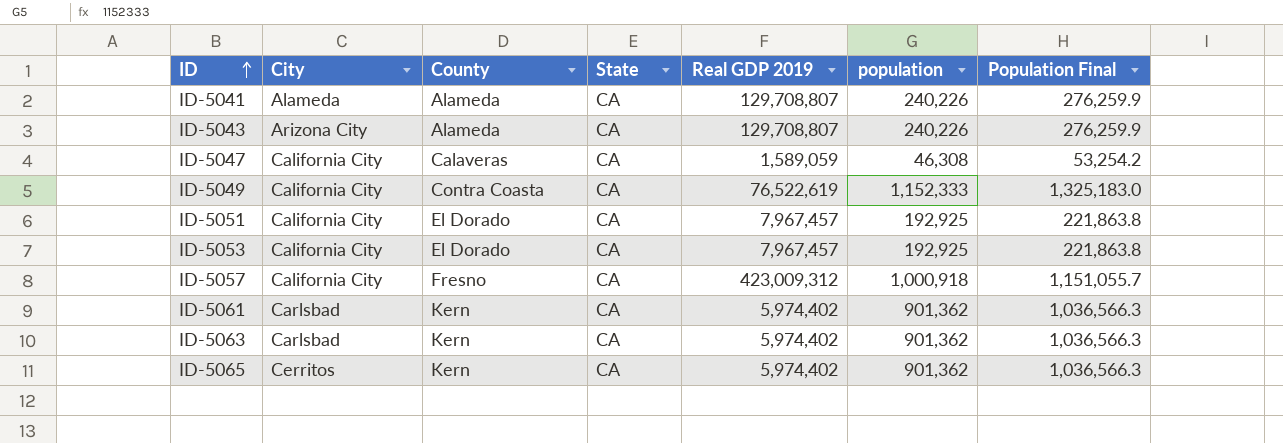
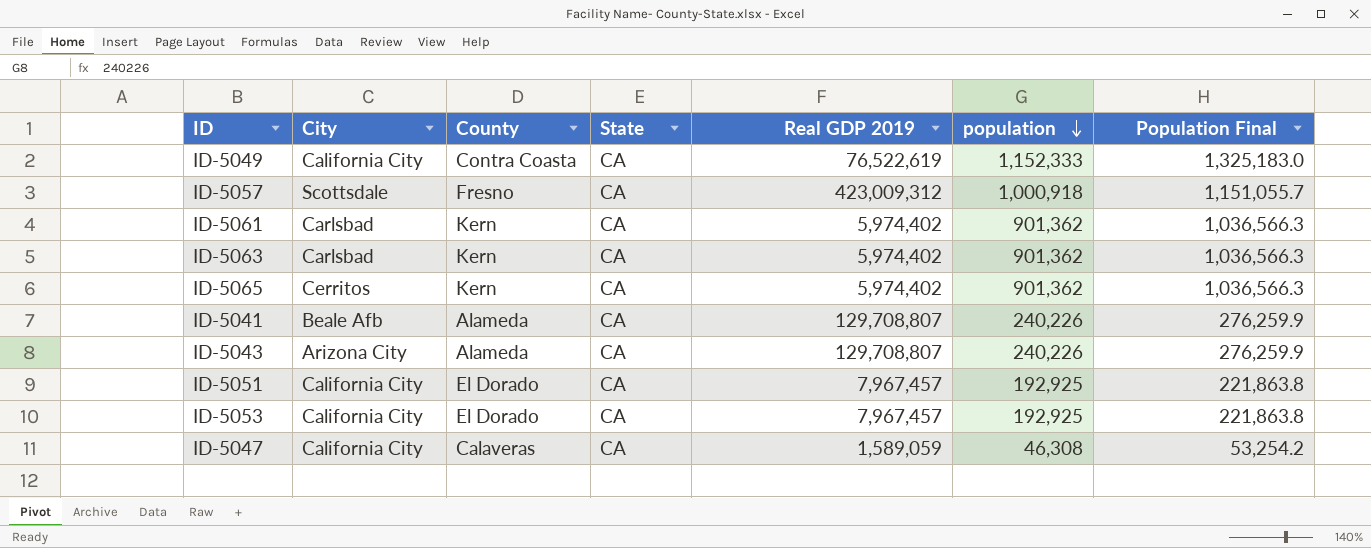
row order: ID ascending -> population descending
ID-5057 | City: California City -> Scottsdale
ID-5041 | City: Alameda -> Beale Afb

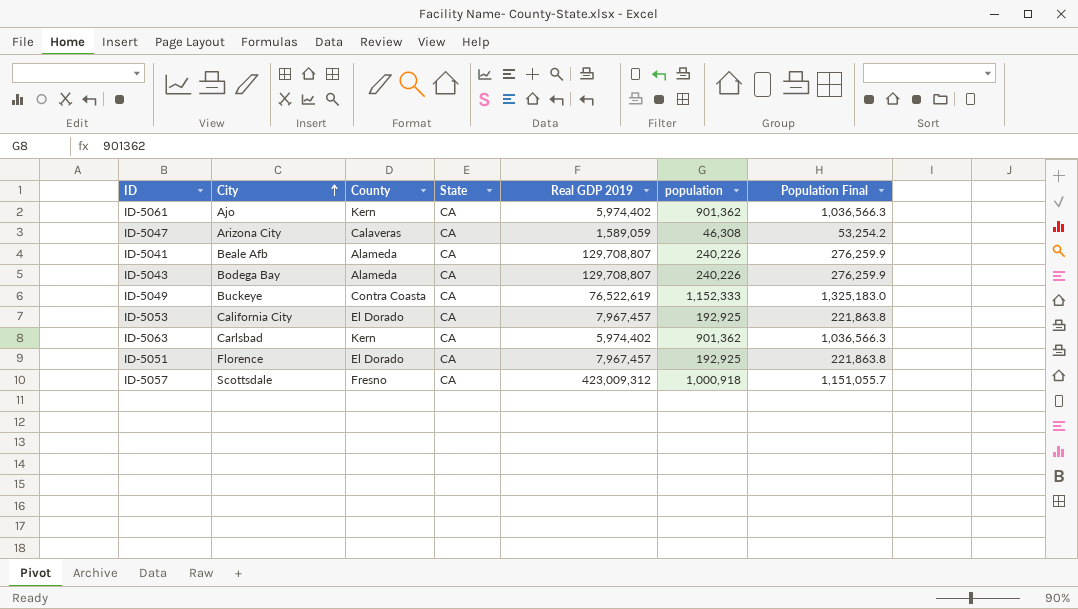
row order: population descending -> City ascending
row ID-5065: Cerritos | Kern | CA | 5,974,402 | 901,362 | 1,036,566.3 -> none
ID-5061 | City: Carlsbad -> Ajo
ID-5047 | City: California City -> Arizona City
ID-5043 | City: Arizona City -> Bodega Bay
ID-5049 | City: California City -> Buckeye
ID-5051 | City: California City -> Florence

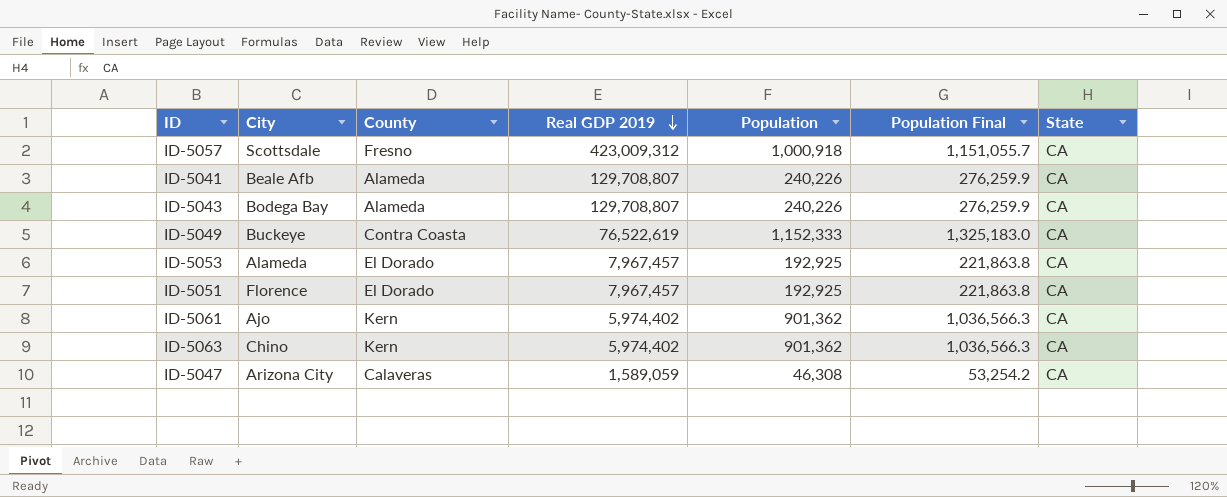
row order: City ascending -> Real GDP 2019 descending
column name: population -> Population
column State | position: 4 -> 7
ID-5053 | City: California City -> Alameda
ID-5063 | City: Carlsbad -> Chino

